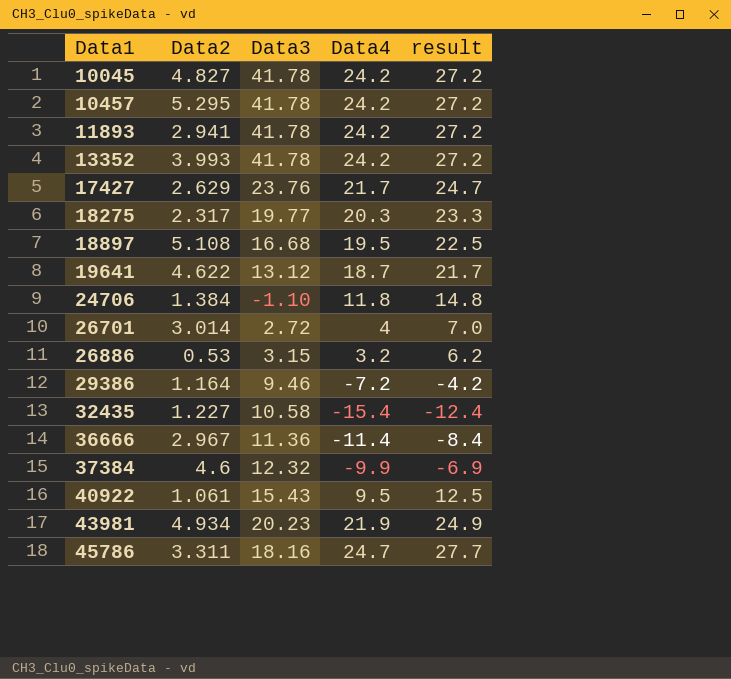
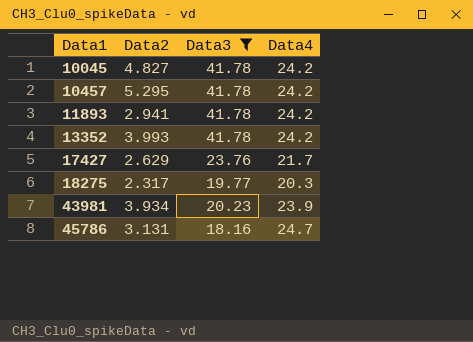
filter: none -> Data3 >= 18.16
column result | formula: [Data4] + 3 -> none
43981 | Data2: 4.934 -> 3.934
43981 | Data4: 21.9 -> 23.9
45786 | Data2: 3.311 -> 3.131

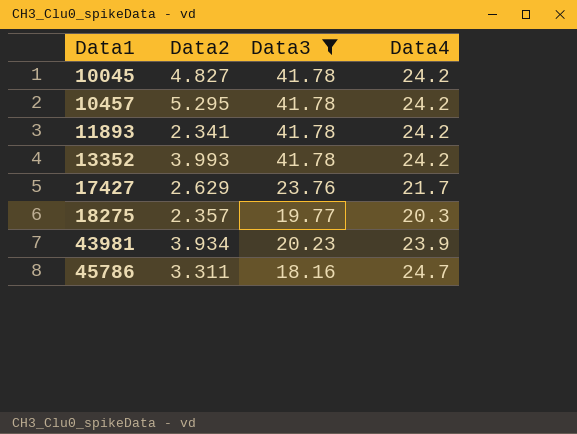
11893 | Data2: 2.941 -> 2.341
18275 | Data2: 2.317 -> 2.357
45786 | Data2: 3.131 -> 3.311

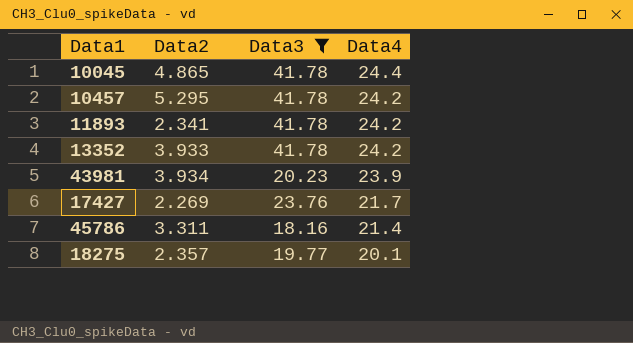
row order: Data1 ascending -> Data4 descending
10045 | Data2: 4.827 -> 4.865
10045 | Data4: 24.2 -> 24.4
13352 | Data2: 3.993 -> 3.933
17427 | Data2: 2.629 -> 2.269
45786 | Data4: 24.7 -> 21.4
18275 | Data4: 20.3 -> 20.1

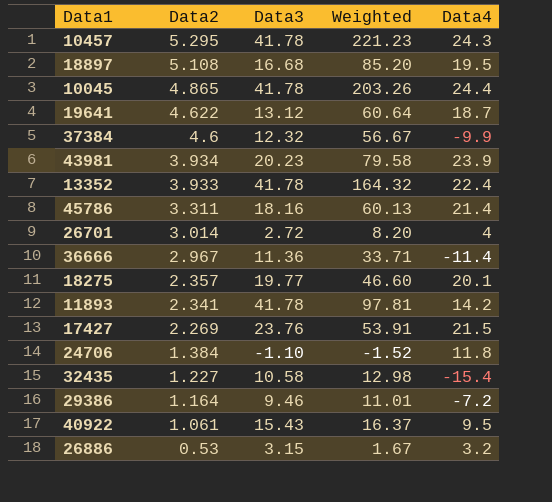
filter: Data3 >= 18.16 -> none
row order: Data4 descending -> Data2 descending
column Weighted | formula: none -> [Data2] * [Data3]
10457 | Data4: 24.2 -> 24.3
13352 | Data4: 24.2 -> 22.4
11893 | Data4: 24.2 -> 14.2
17427 | Data4: 21.7 -> 21.5

